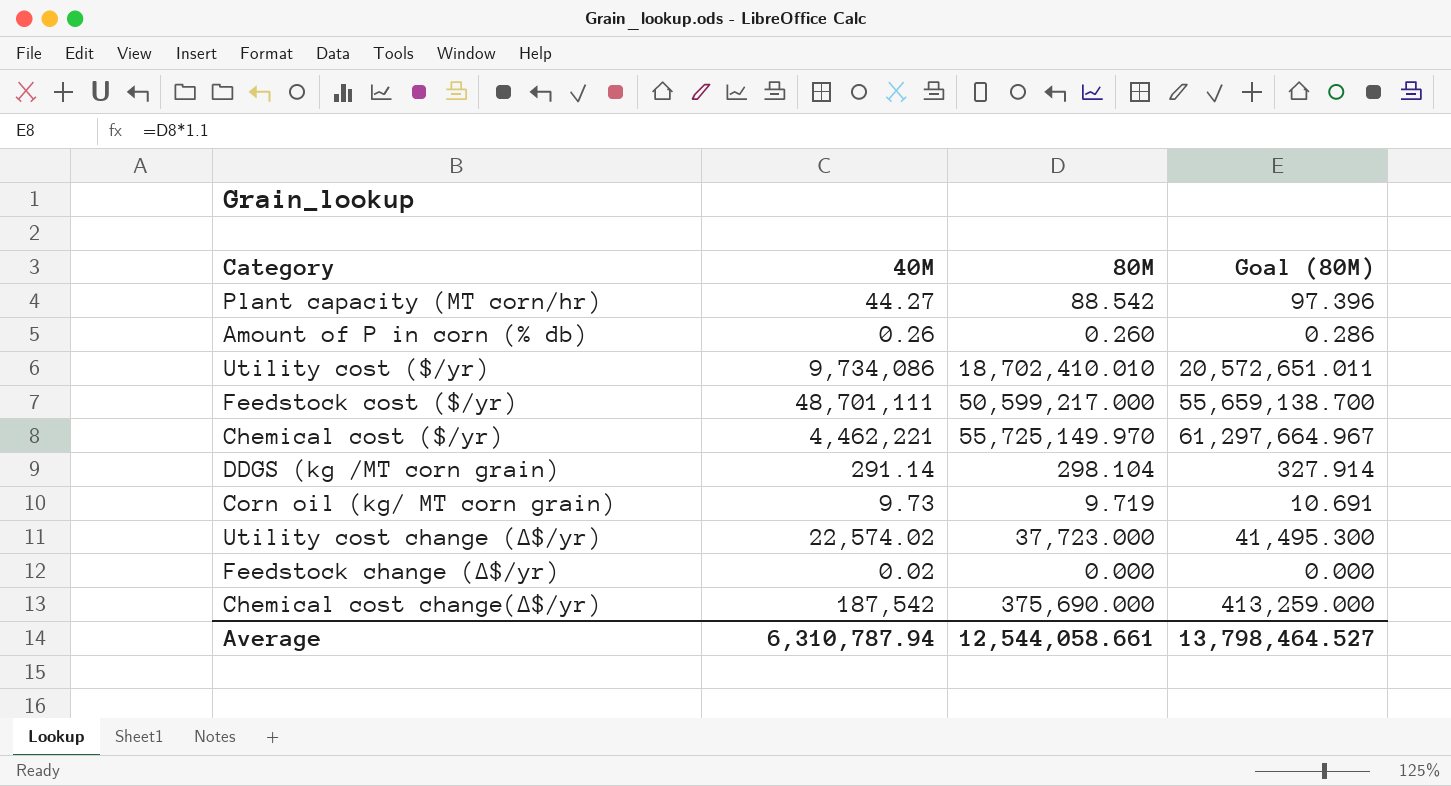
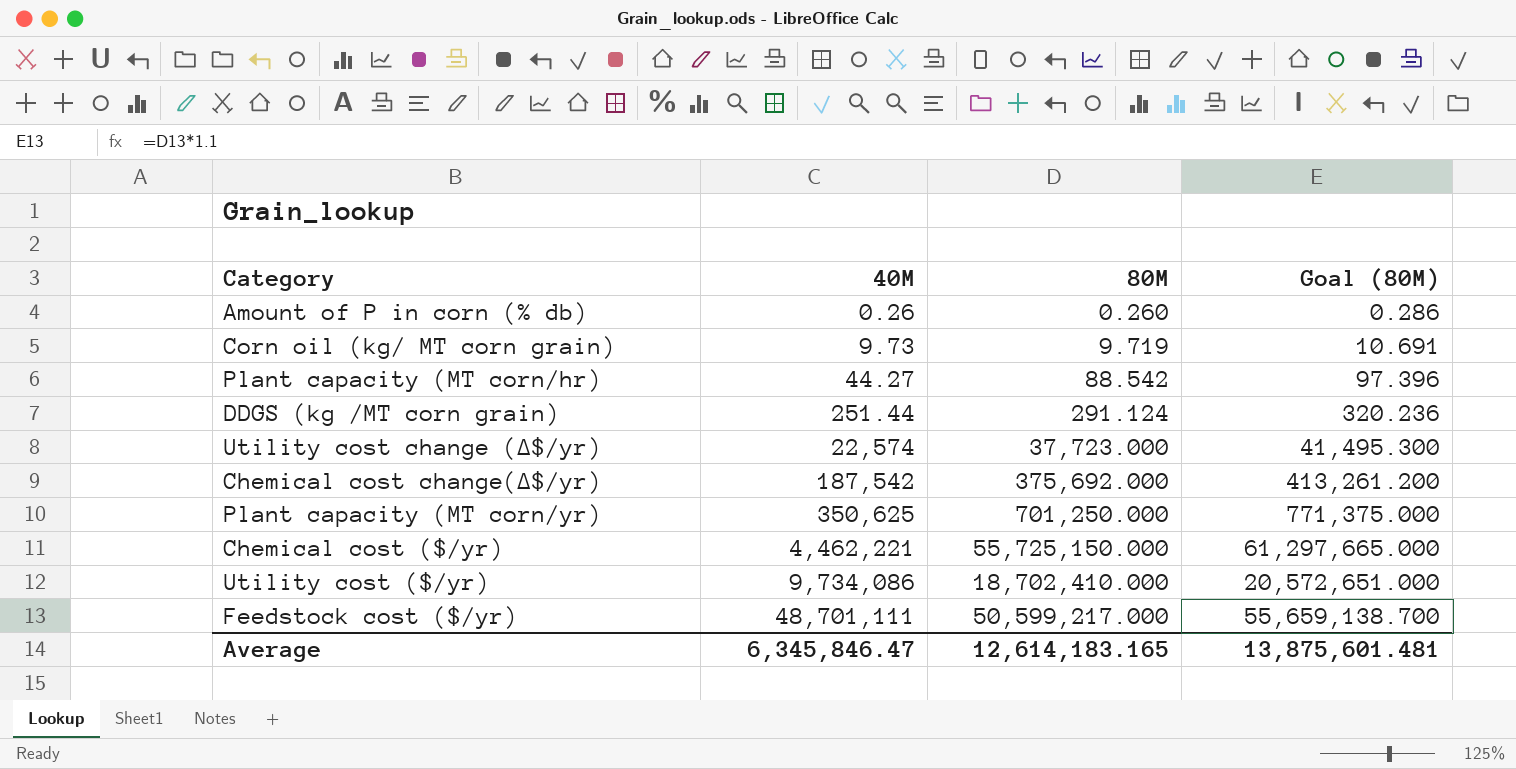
row order: none -> 40M ascending
row Feedstock change (Δ$/yr): 0.02 | 0.000 | 0.000 -> none
DDGS (kg /MT corn grain) | 40M: 291.14 -> 251.44
DDGS (kg /MT corn grain) | 80M: 298.104 -> 291.124
DDGS (kg /MT corn grain) | Goal (80M): 327.914 -> 320.236
Utility cost change (Δ$/yr) | 40M: 22,574.02 -> 22,574
Chemical cost change(Δ$/yr) | 80M: 375,690.000 -> 375,692.000
Chemical cost change(Δ$/yr) | Goal (80M): 413,259.000 -> 413,261.200
row Plant capacity (MT corn/yr): none -> 350,625 | 701,250.000 | 771,375.000
Chemical cost ($/yr) | 80M: 55,725,149.970 -> 55,725,150.000
Chemical cost ($/yr) | Goal (80M): 61,297,664.967 -> 61,297,665.000
Utility cost ($/yr) | 80M: 18,702,410.010 -> 18,702,410.000
Utility cost ($/yr) | Goal (80M): 20,572,651.011 -> 20,572,651.000
Average | 40M: 6,310,787.94 -> 6,345,846.47
Average | 80M: 12,544,058.661 -> 12,614,183.165
Average | Goal (80M): 13,798,464.527 -> 13,875,601.481

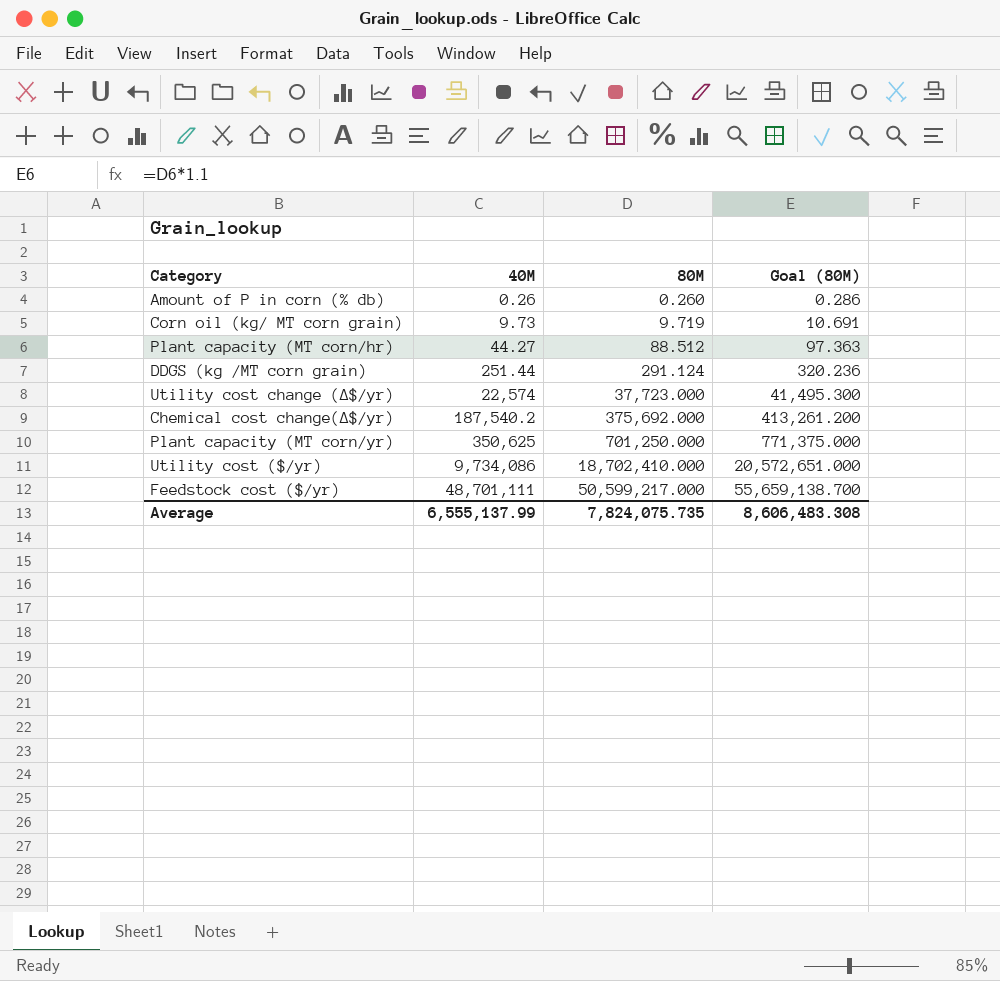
row Chemical cost ($/yr): 4,462,221 | 55,725,150.000 | 61,297,665.000 -> none
Plant capacity (MT corn/hr) | 80M: 88.542 -> 88.512
Plant capacity (MT corn/hr) | Goal (80M): 97.396 -> 97.363
Chemical cost change(Δ$/yr) | 40M: 187,542 -> 187,540.2
Average | 40M: 6,345,846.47 -> 6,555,137.99
Average | 80M: 12,614,183.165 -> 7,824,075.735
Average | Goal (80M): 13,875,601.481 -> 8,606,483.308

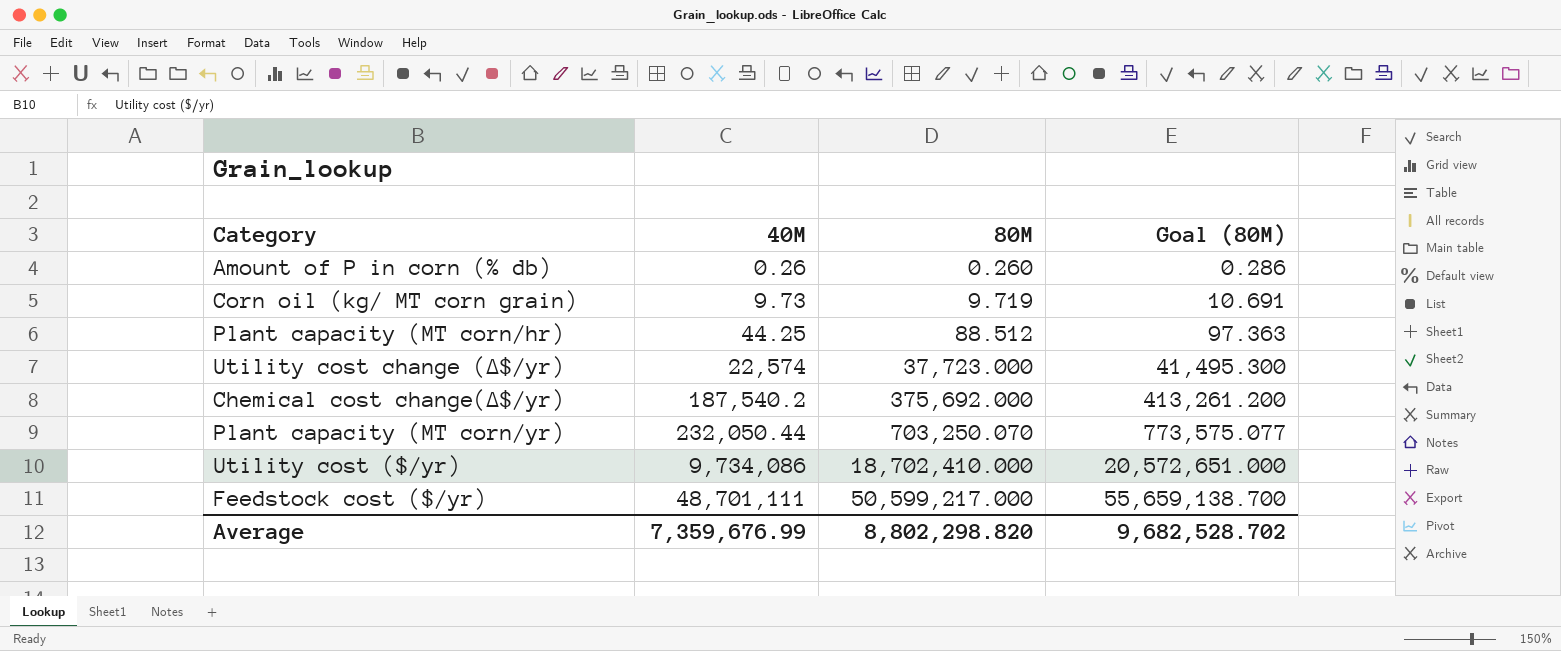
row DDGS (kg /MT corn grain): 251.44 | 291.124 | 320.236 -> none
Plant capacity (MT corn/hr) | 40M: 44.27 -> 44.25
Plant capacity (MT corn/yr) | 40M: 350,625 -> 232,050.44
Plant capacity (MT corn/yr) | 80M: 701,250.000 -> 703,250.070
Plant capacity (MT corn/yr) | Goal (80M): 771,375.000 -> 773,575.077
Average | 40M: 6,555,137.99 -> 7,359,676.99
Average | 80M: 7,824,075.735 -> 8,802,298.820
Average | Goal (80M): 8,606,483.308 -> 9,682,528.702

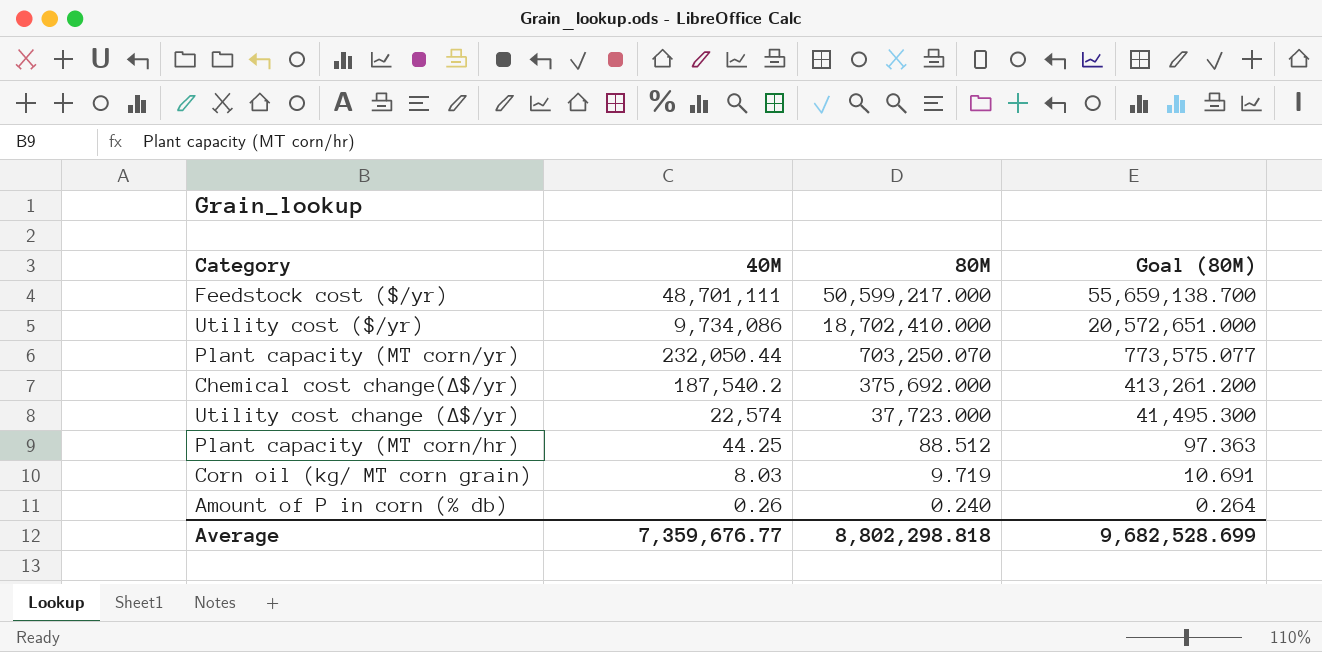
row order: 40M ascending -> 40M descending
Corn oil (kg/ MT corn grain) | 40M: 9.73 -> 8.03
Amount of P in corn (% db) | 80M: 0.260 -> 0.240
Amount of P in corn (% db) | Goal (80M): 0.286 -> 0.264
Average | 40M: 7,359,676.99 -> 7,359,676.77
Average | 80M: 8,802,298.820 -> 8,802,298.818
Average | Goal (80M): 9,682,528.702 -> 9,682,528.699

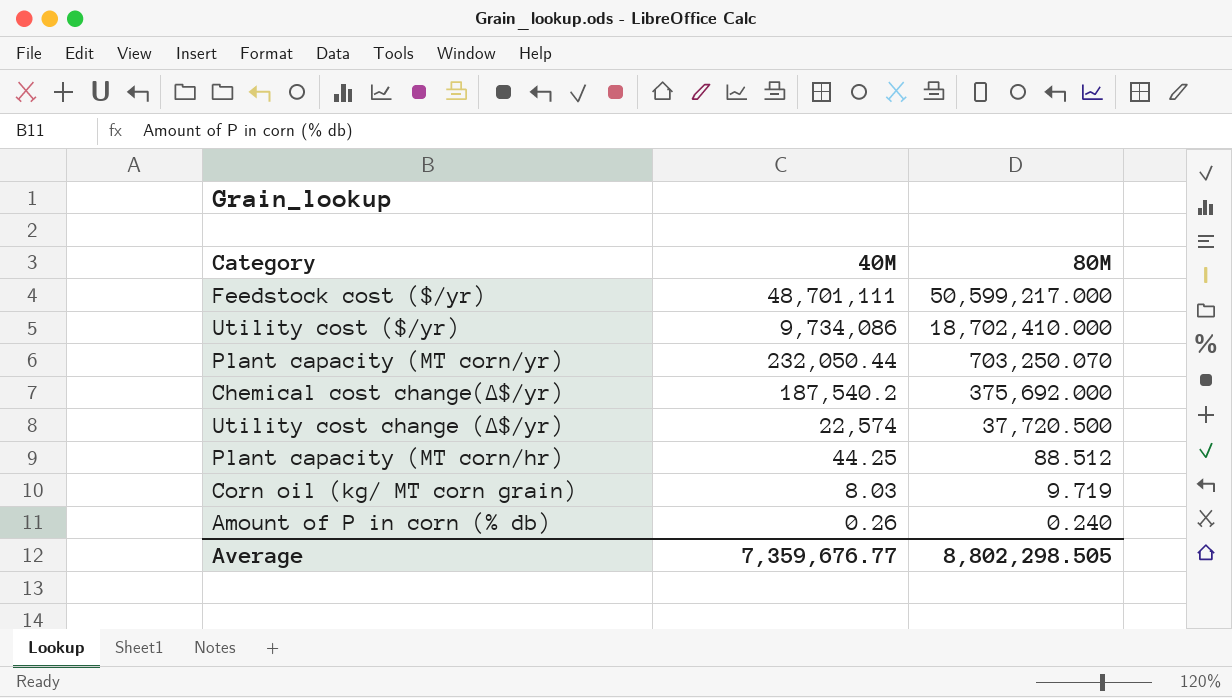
column Goal (80M) | formula: [80M] * 1.1 -> none
Utility cost change (Δ$/yr) | 80M: 37,723.000 -> 37,720.500
Average | 80M: 8,802,298.818 -> 8,802,298.505

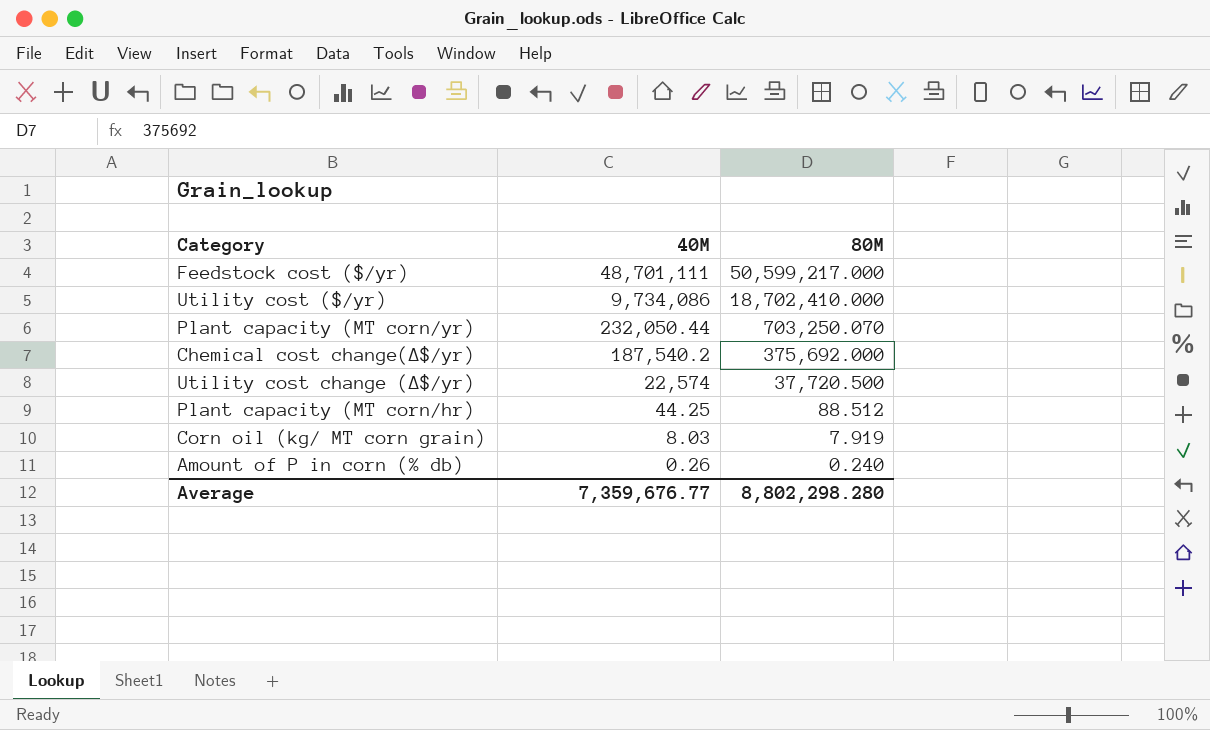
Corn oil (kg/ MT corn grain) | 80M: 9.719 -> 7.919
Average | 80M: 8,802,298.505 -> 8,802,298.280

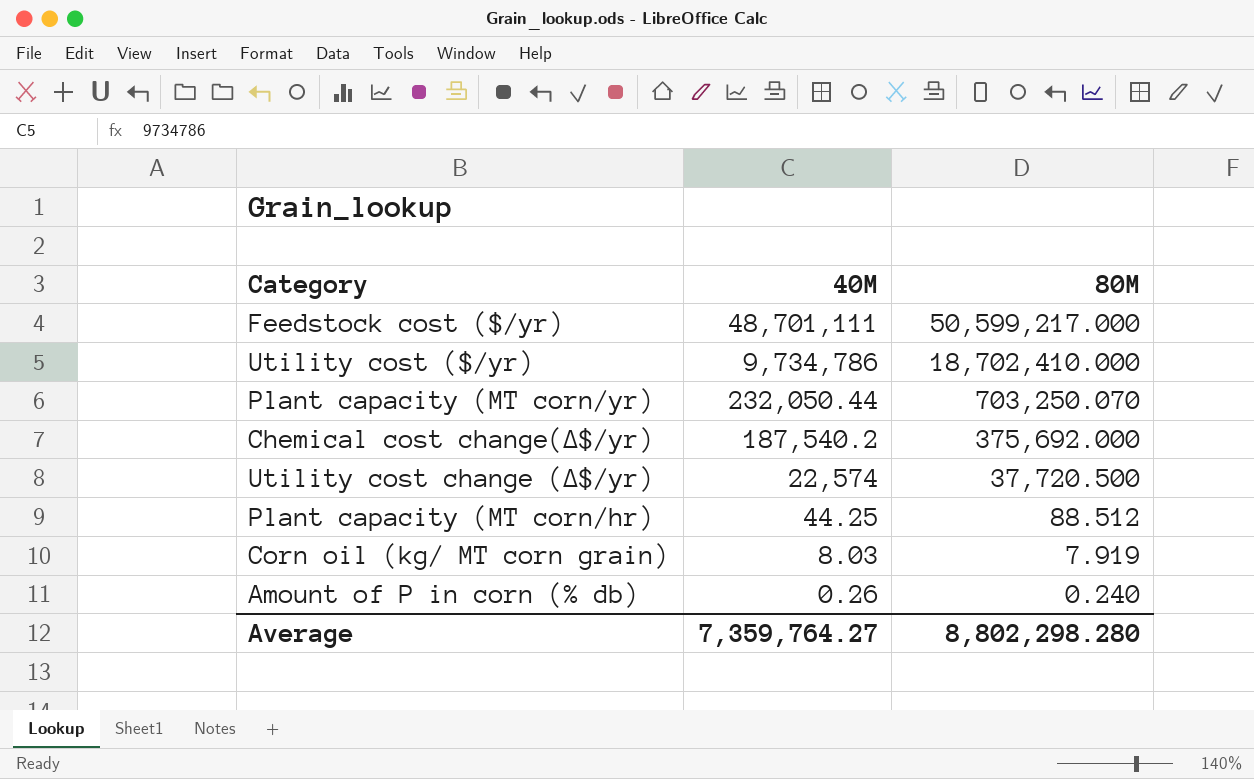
Utility cost ($/yr) | 40M: 9,734,086 -> 9,734,786
Average | 40M: 7,359,676.77 -> 7,359,764.27

